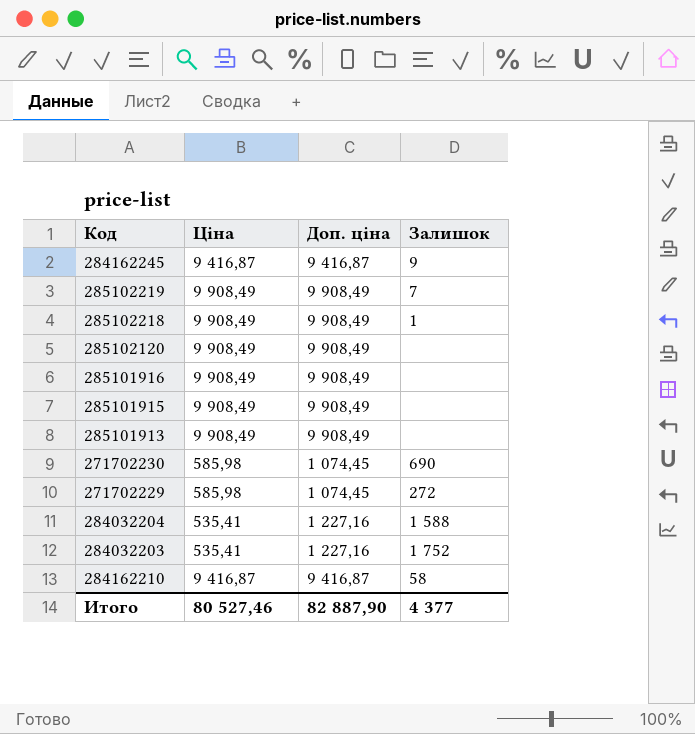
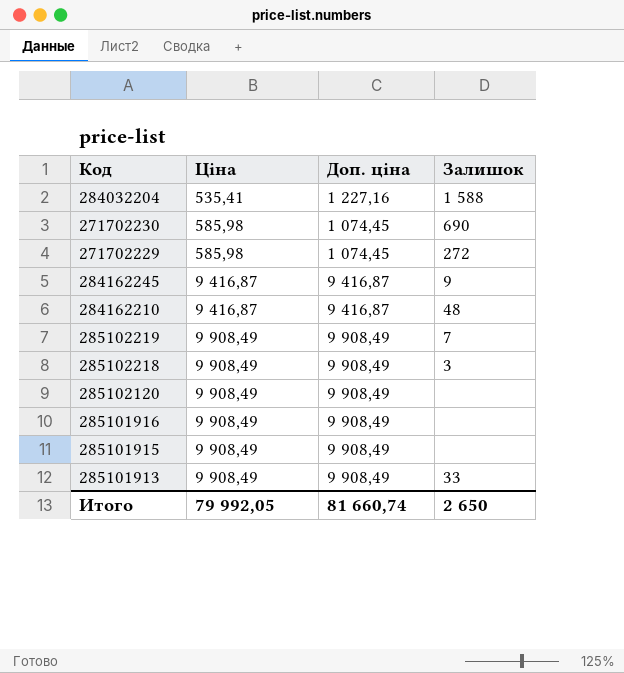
row order: none -> Ціна ascending
row 284032203: 535,41 | 1 227,16 | 1 752 -> none
284162210 | Залишок: 58 -> 48
285102218 | Залишок: 1 -> 3
285101913 | Залишок: none -> 33
Итого | Ціна: 80 527,46 -> 79 992,05
Итого | Доп. ціна: 82 887,90 -> 81 660,74
Итого | Залишок: 4 377 -> 2 650

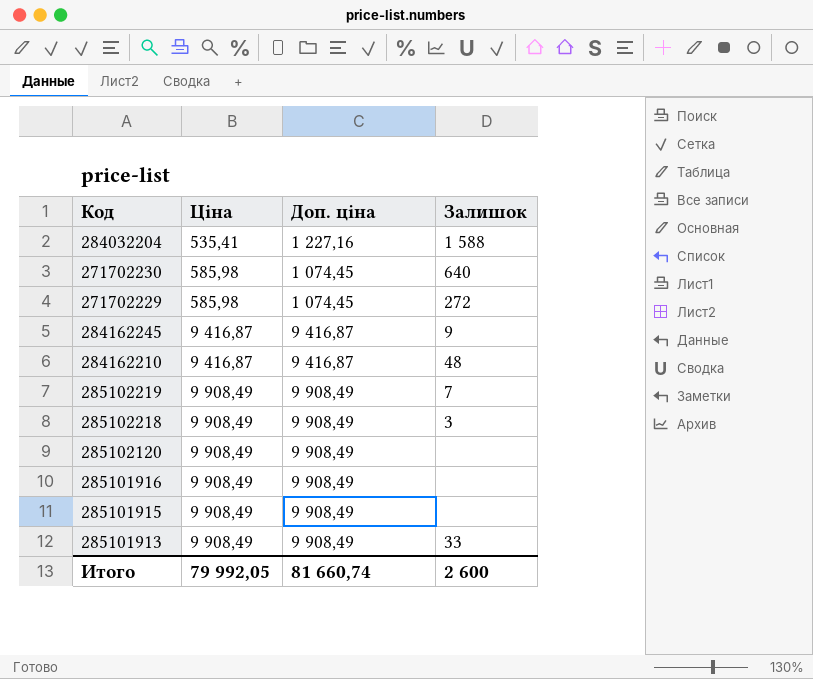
271702230 | Залишок: 690 -> 640
Итого | Залишок: 2 650 -> 2 600

